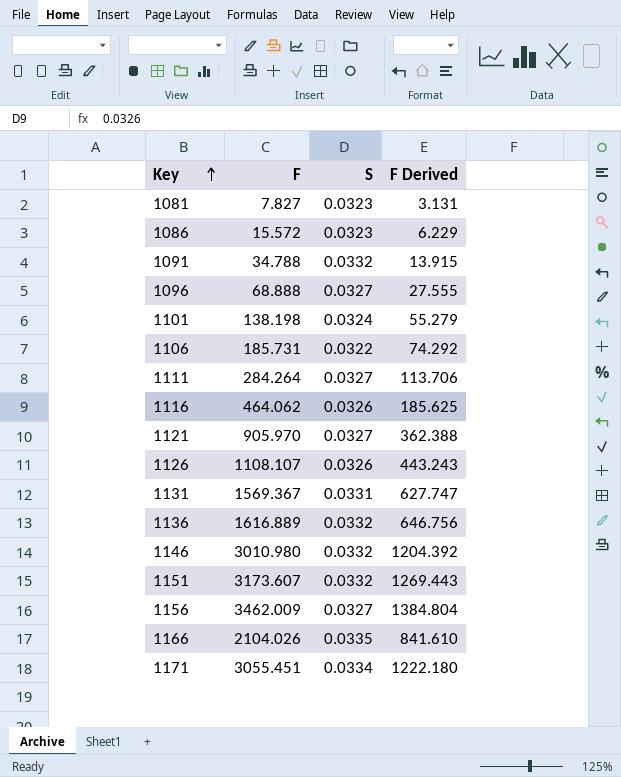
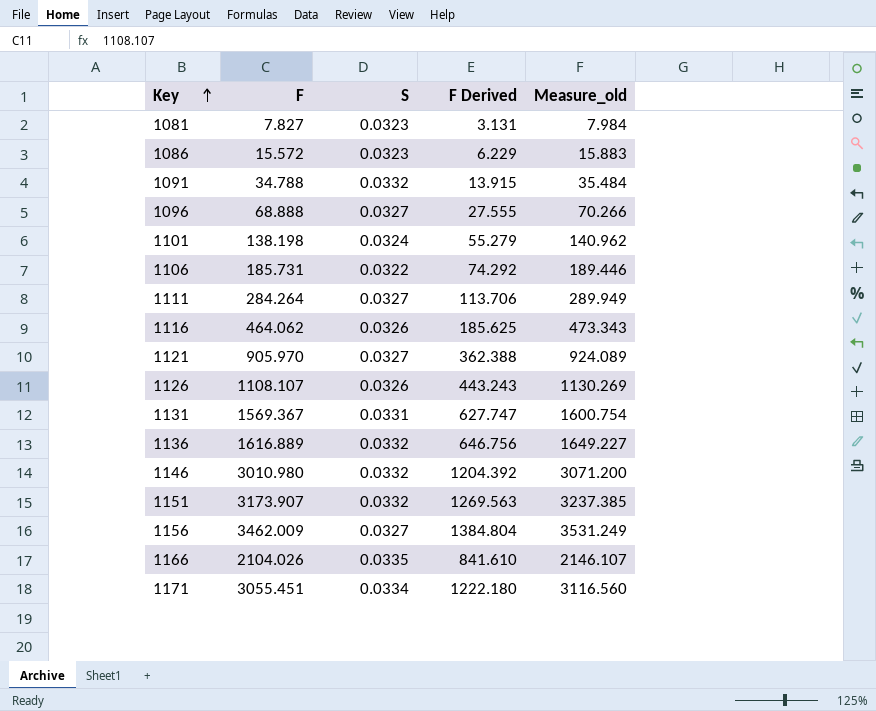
column Measure_old | formula: none -> [F] * 1.02
1151 | F: 3173.607 -> 3173.907
1151 | F Derived: 1269.443 -> 1269.563

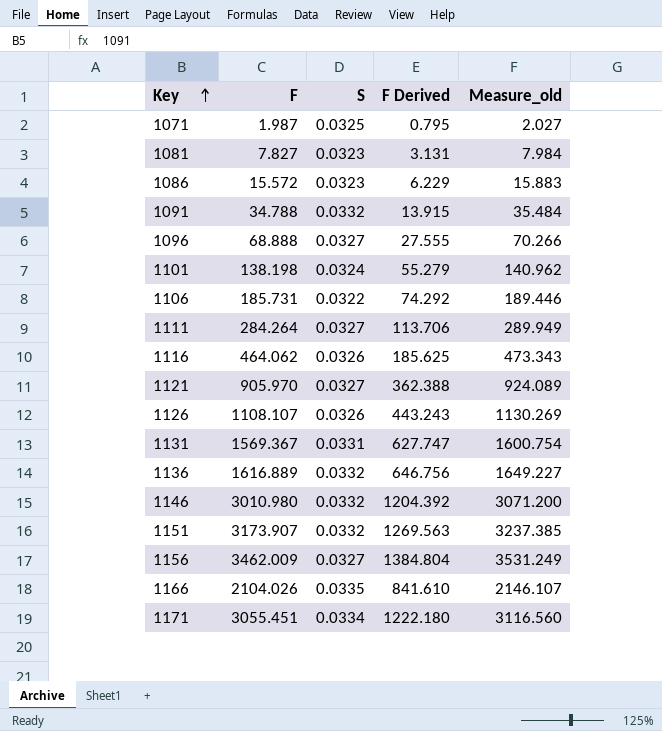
row 1071: none -> 1.987 | 0.0325 | 0.795 | 2.027

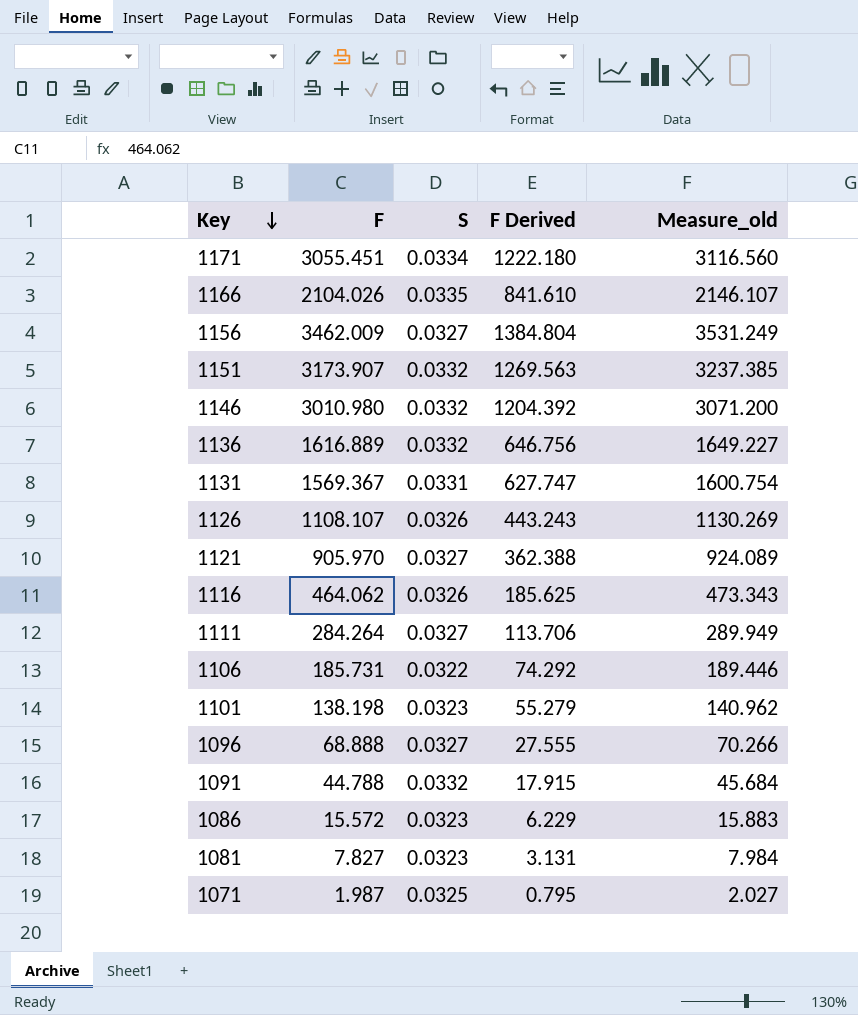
row order: Key ascending -> Key descending
1101 | S: 0.0324 -> 0.0323
1091 | F: 34.788 -> 44.788
1091 | F Derived: 13.915 -> 17.915
1091 | Measure_old: 35.484 -> 45.684

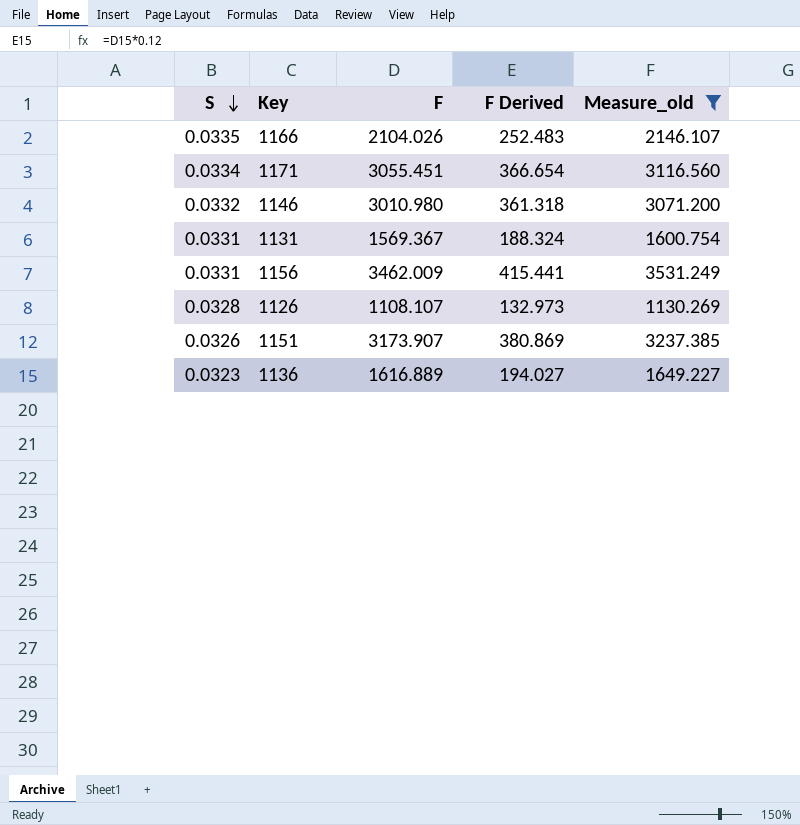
filter: none -> Measure_old >= 1130.269
row order: Key descending -> S descending
column S | position: 3 -> 1
column F Derived | formula: [F] * 0.4 -> [F] * 0.12
1156 | S: 0.0327 -> 0.0331
1126 | S: 0.0326 -> 0.0328
1151 | S: 0.0332 -> 0.0326
1136 | S: 0.0332 -> 0.0323

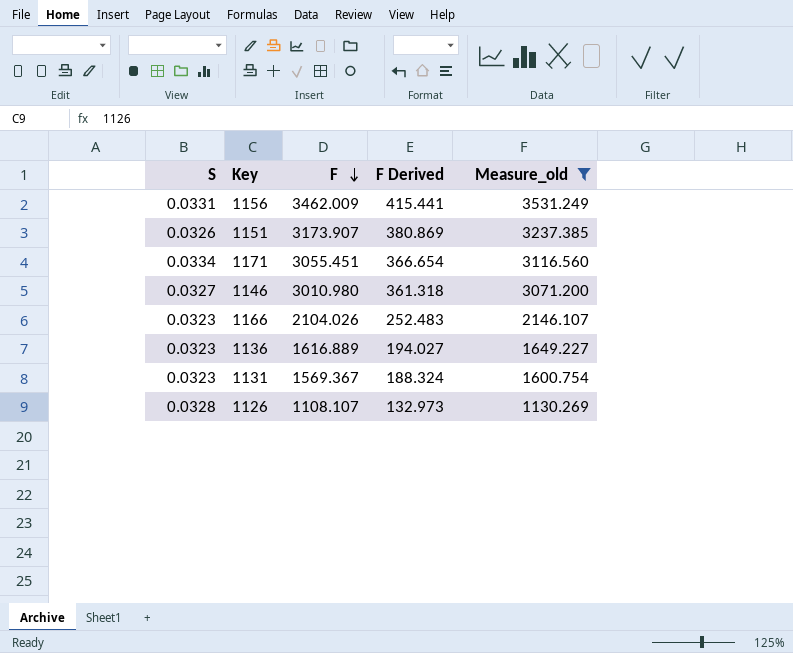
row order: S descending -> F descending
1146 | S: 0.0332 -> 0.0327
1166 | S: 0.0335 -> 0.0323
1131 | S: 0.0331 -> 0.0323

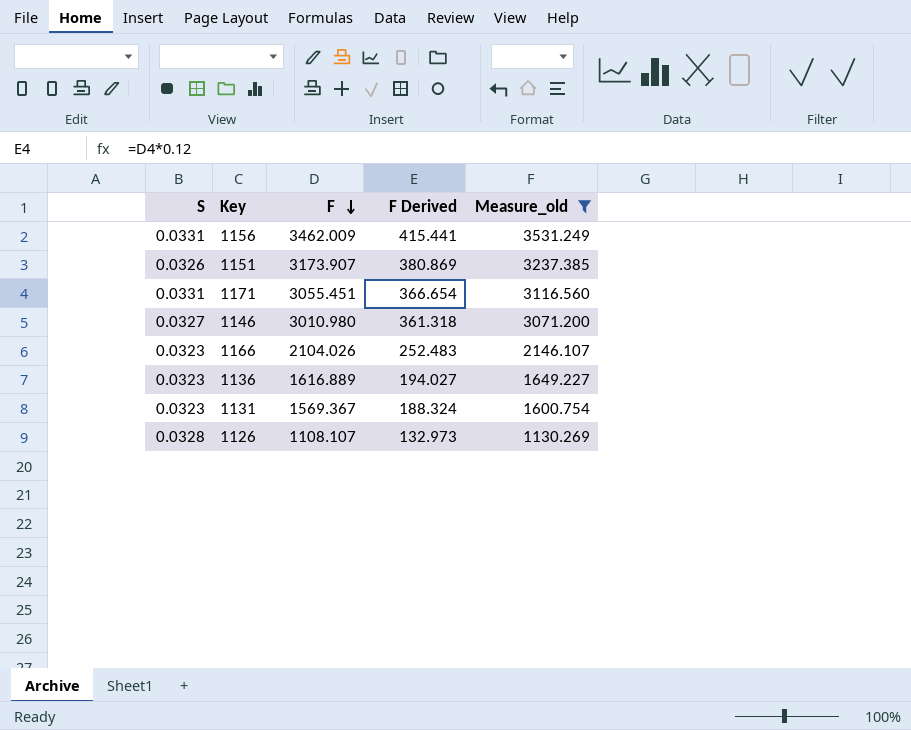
1171 | S: 0.0334 -> 0.0331

